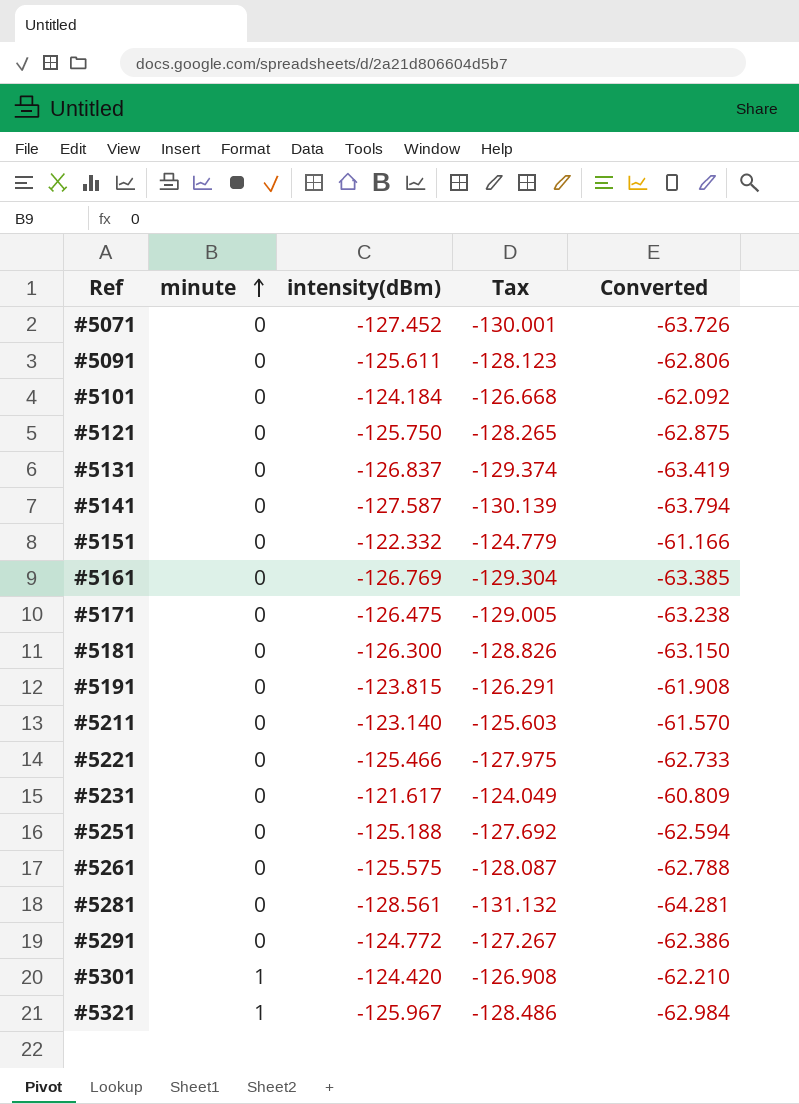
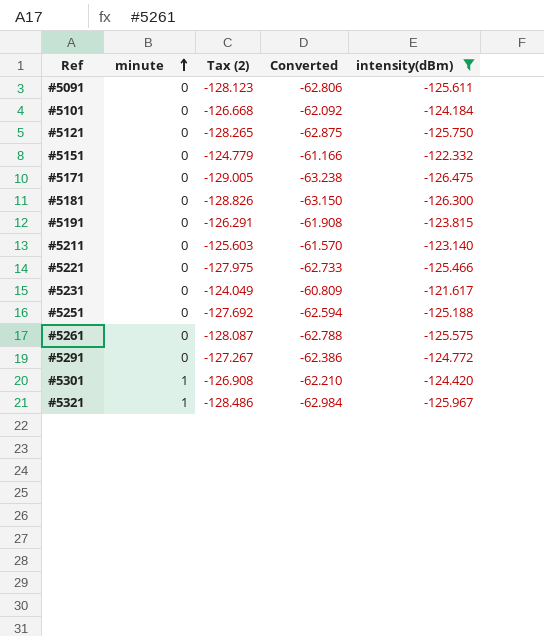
filter: none -> intensity(dBm) >= -126.475
column name: Tax -> Tax (2)
column intensity(dBm) | position: 3 -> 5

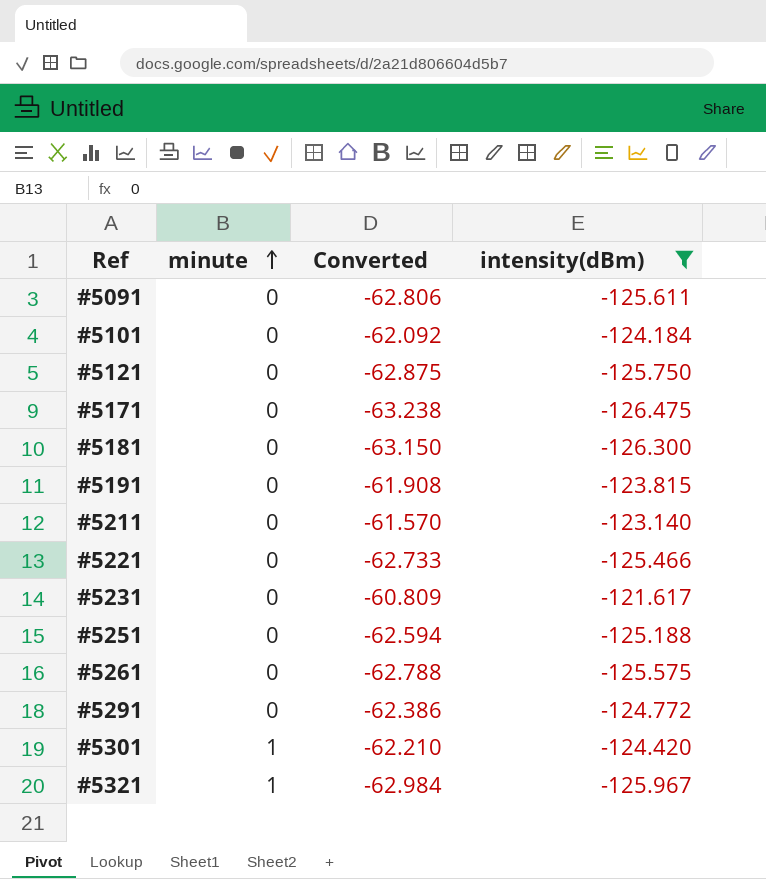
column Tax (2) | formula: [intensity(dBm)] * 1.02 -> none
row #5151: 0 | -124.779 | -61.166 | -122.332 -> none

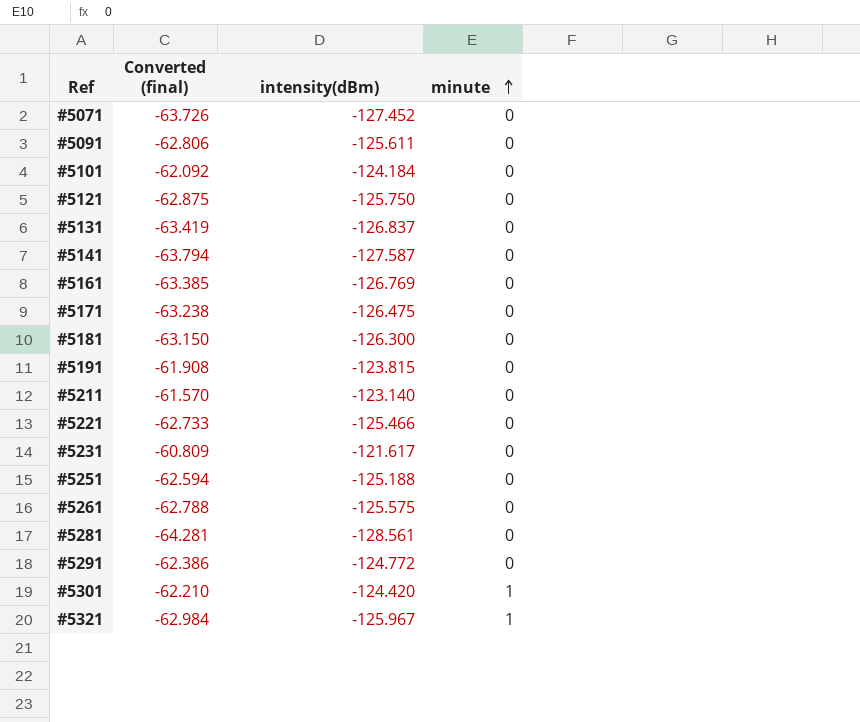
filter: intensity(dBm) >= -126.475 -> none
column name: Converted -> Converted (final)
column minute | position: 2 -> 4

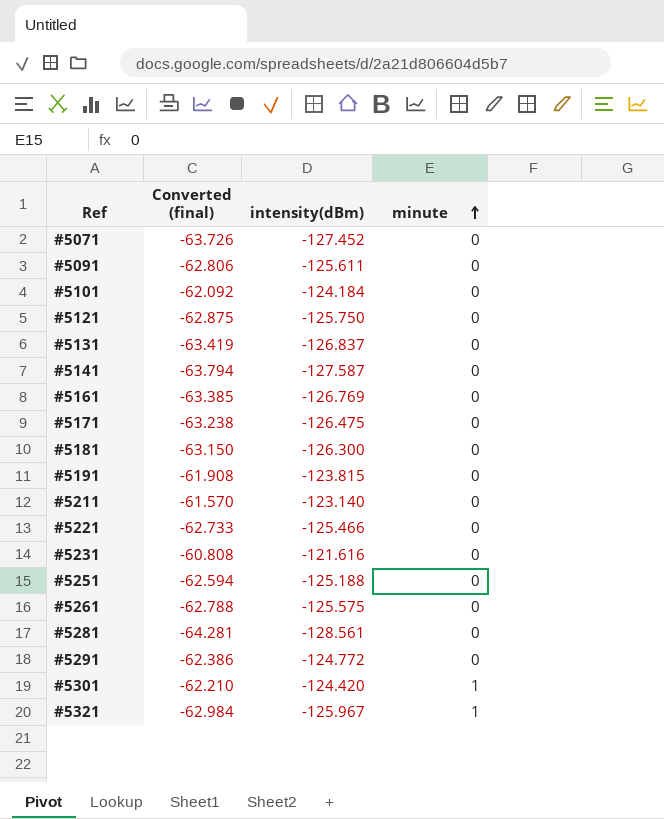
#5231 | Converted (final): -60.809 -> -60.808
#5231 | intensity(dBm): -121.617 -> -121.616

